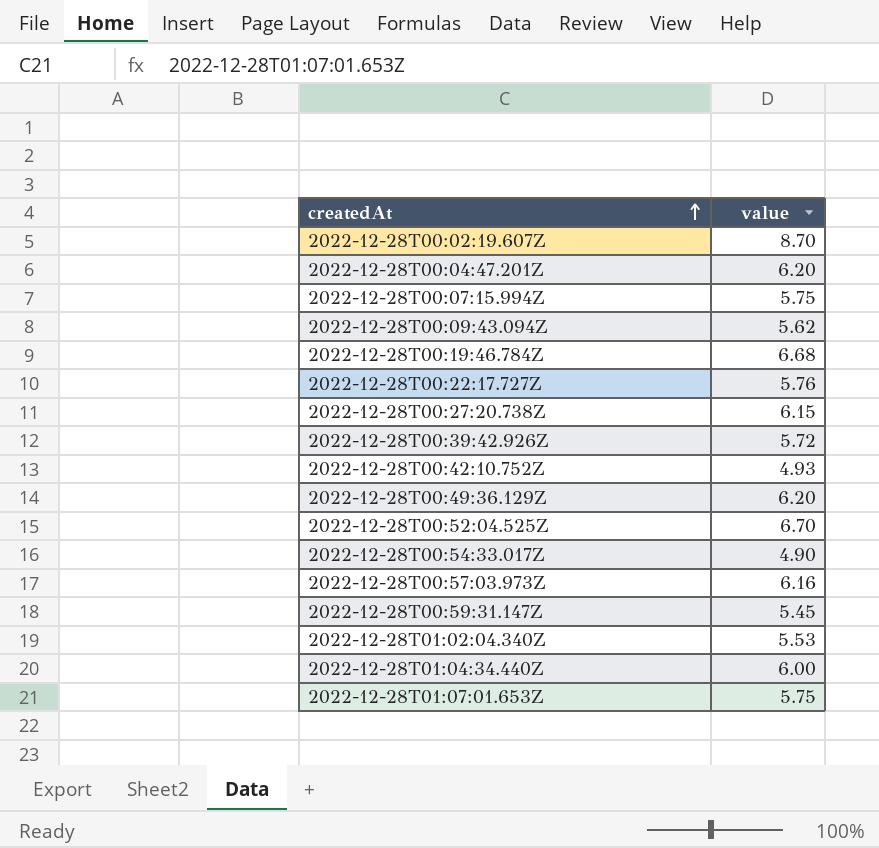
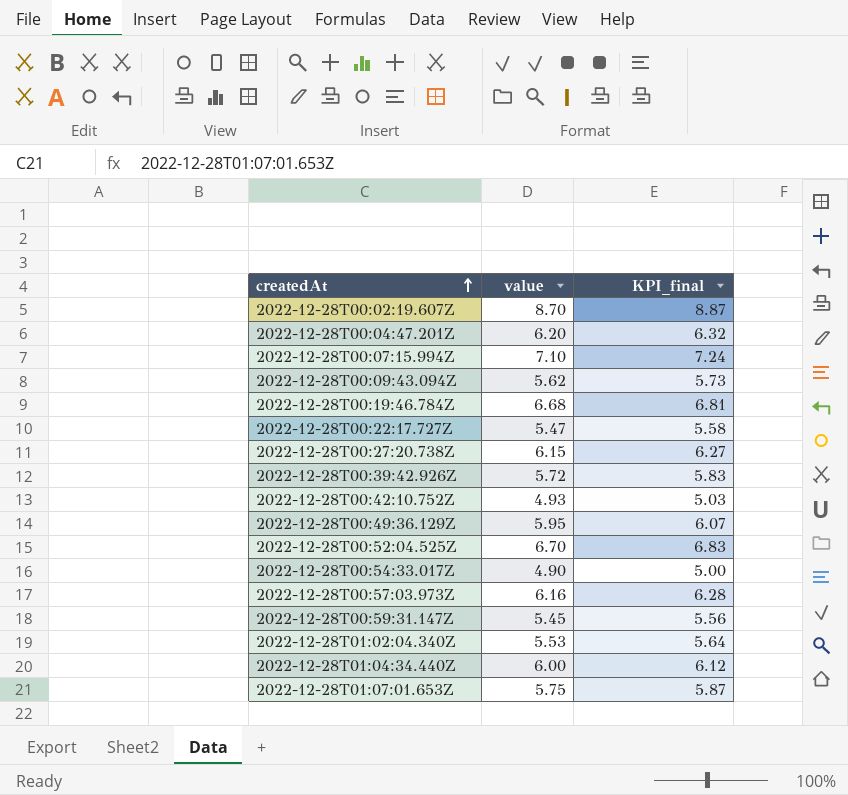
column KPI_final | formula: none -> [value] * 1.02
2022-12-28T00:07:15.994Z | value: 5.75 -> 7.10
2022-12-28T00:22:17.727Z | value: 5.76 -> 5.47
2022-12-28T00:49:36.129Z | value: 6.20 -> 5.95

